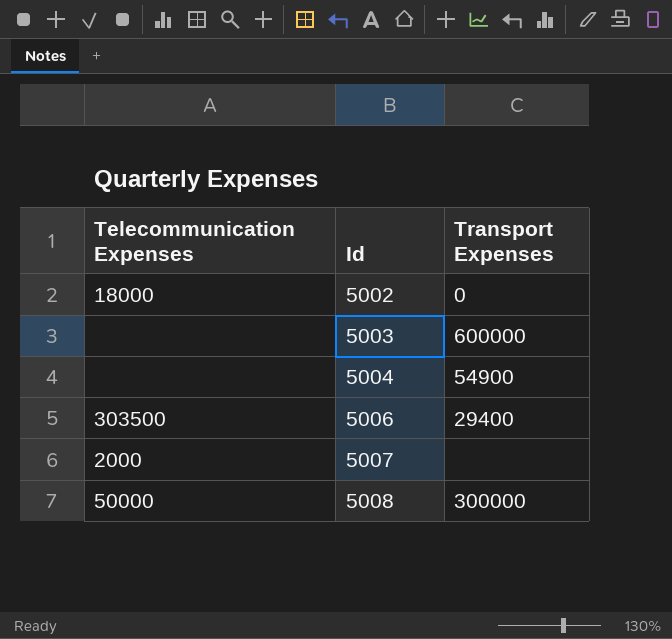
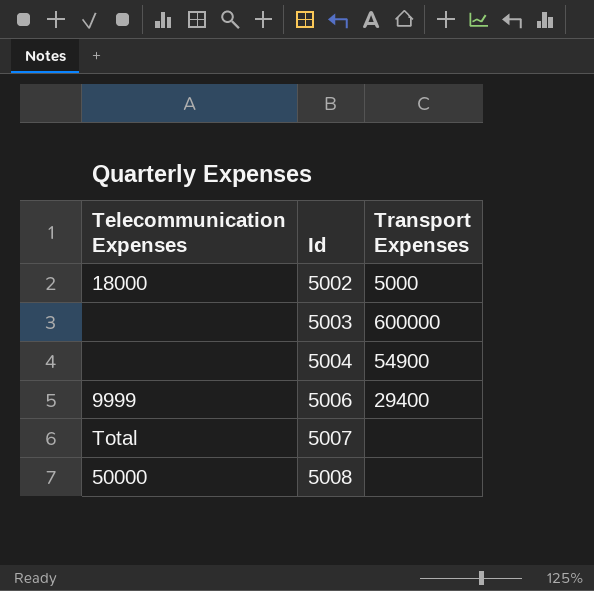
5002 | Transport Expenses: 0 -> 5000
5006 | Telecommunication Expenses: 303500 -> 9999
5007 | Telecommunication Expenses: 2000 -> Total
5008 | Transport Expenses: 300000 -> none

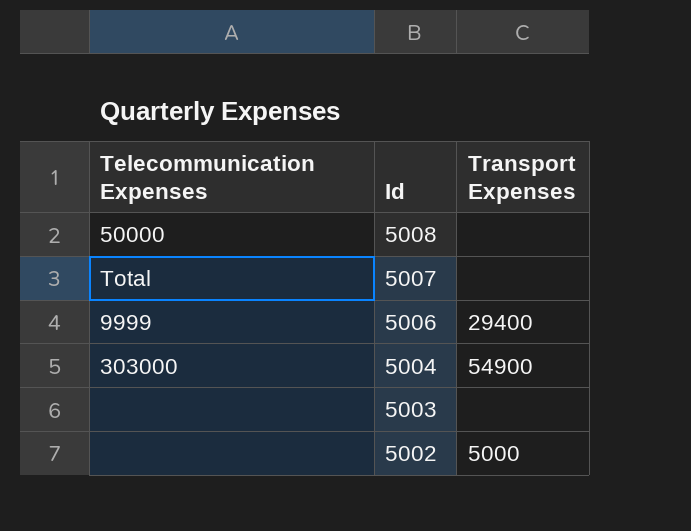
row order: Id ascending -> Id descending
5004 | Telecommunication Expenses: none -> 303000
5003 | Transport Expenses: 600000 -> none
5002 | Telecommunication Expenses: 18000 -> none

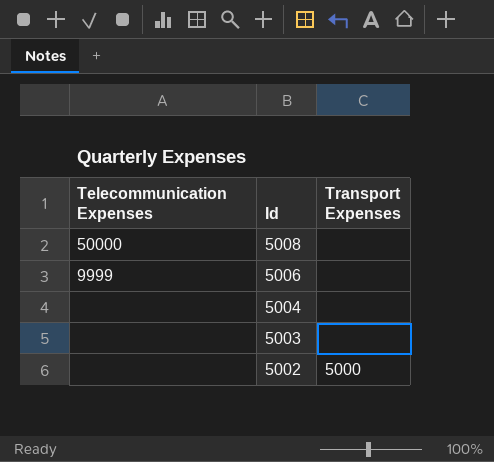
row 5007: Total | none -> none
5006 | Transport Expenses: 29400 -> none
5004 | Telecommunication Expenses: 303000 -> none
5004 | Transport Expenses: 54900 -> none

